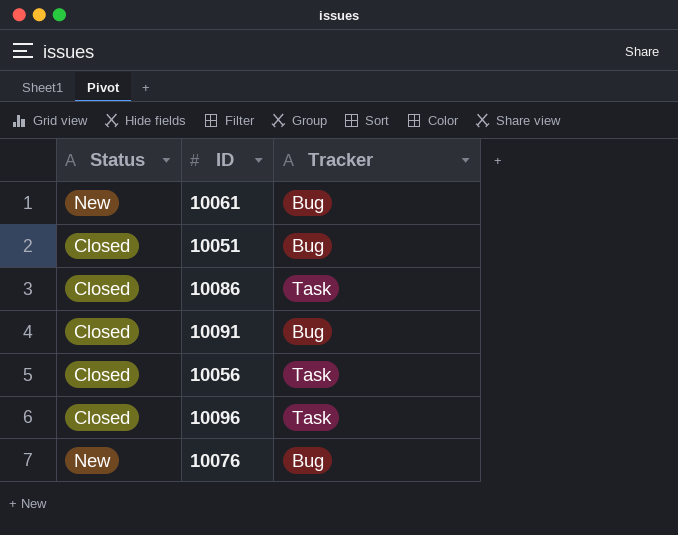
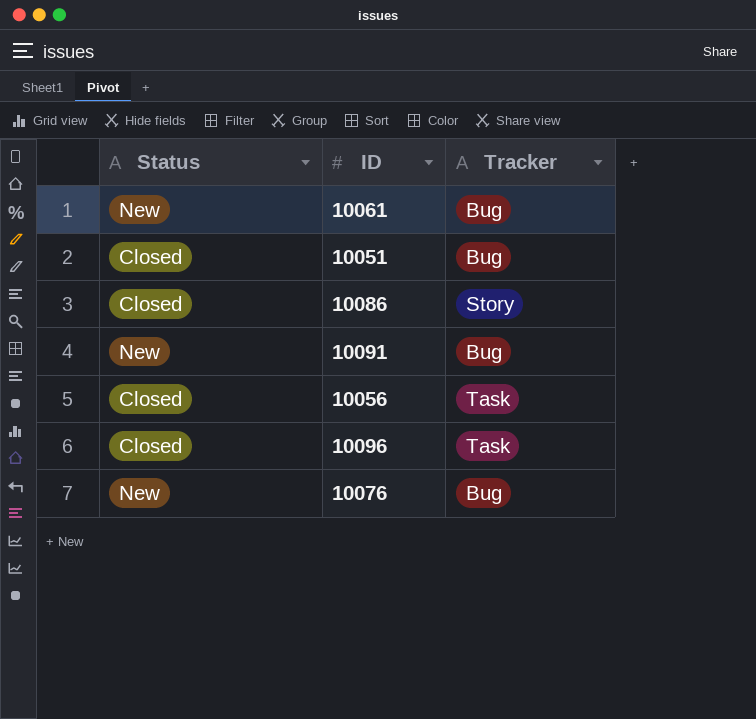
10086 | Tracker: Task -> Story
10091 | Status: Closed -> New

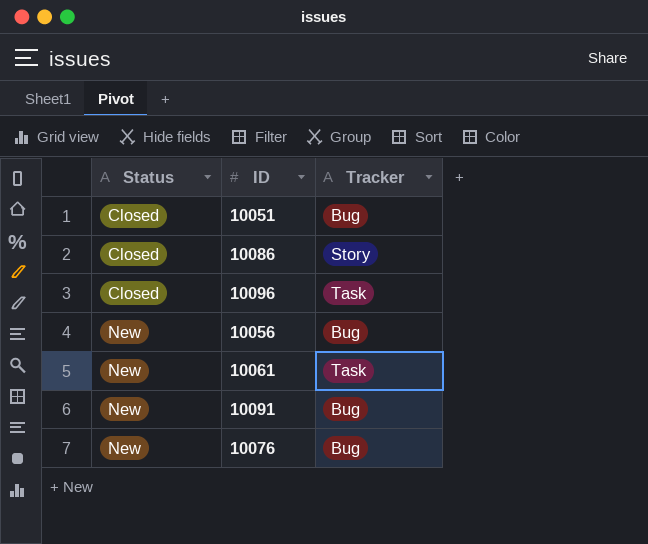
row order: none -> Status ascending
10056 | Status: Closed -> New
10056 | Tracker: Task -> Bug
10061 | Tracker: Bug -> Task

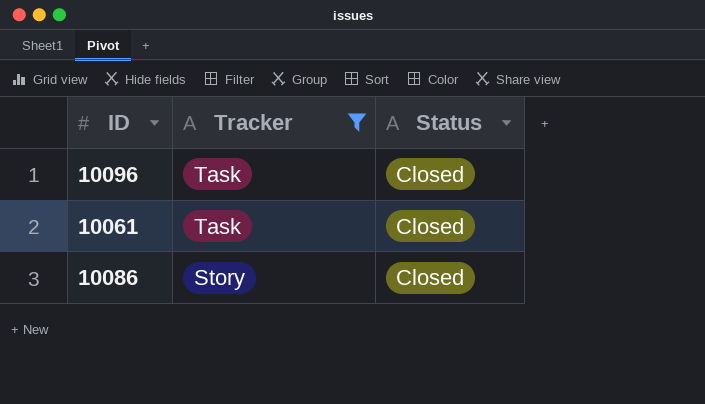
filter: none -> Tracker != Bug
row order: Status ascending -> Tracker descending
column Status | position: 1 -> 3
10061 | Status: New -> Closed

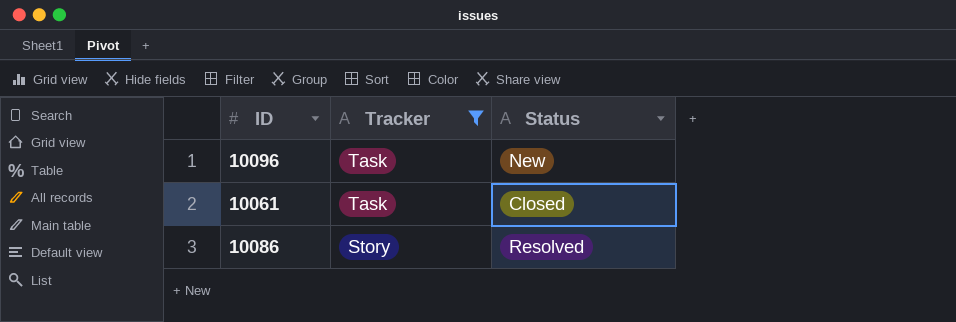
10096 | Status: Closed -> New
10086 | Status: Closed -> Resolved

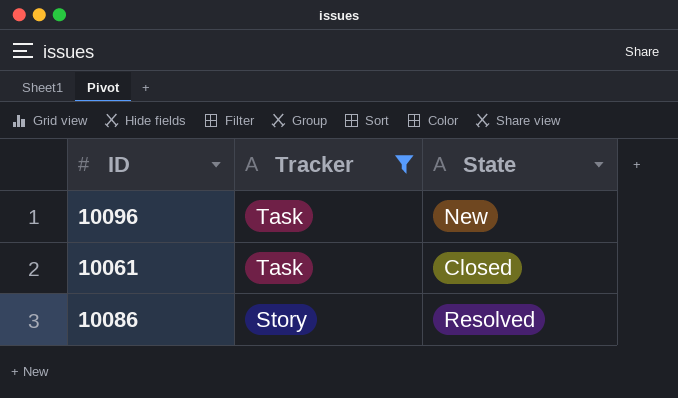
column name: Status -> State

